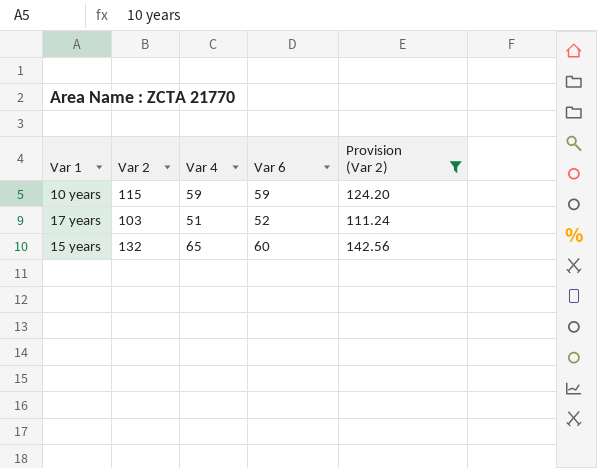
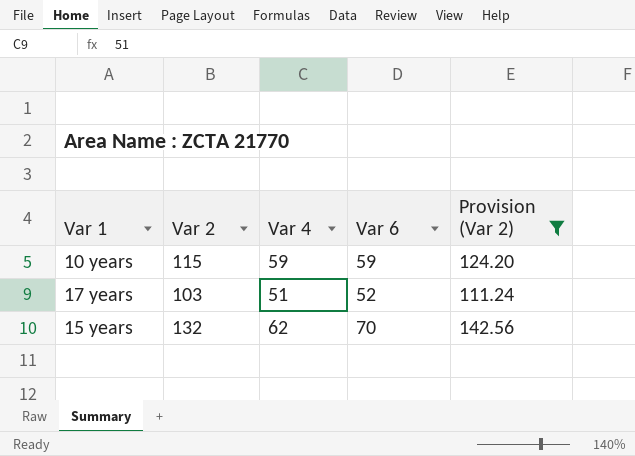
15 years | Var 4: 65 -> 62
15 years | Var 6: 60 -> 70

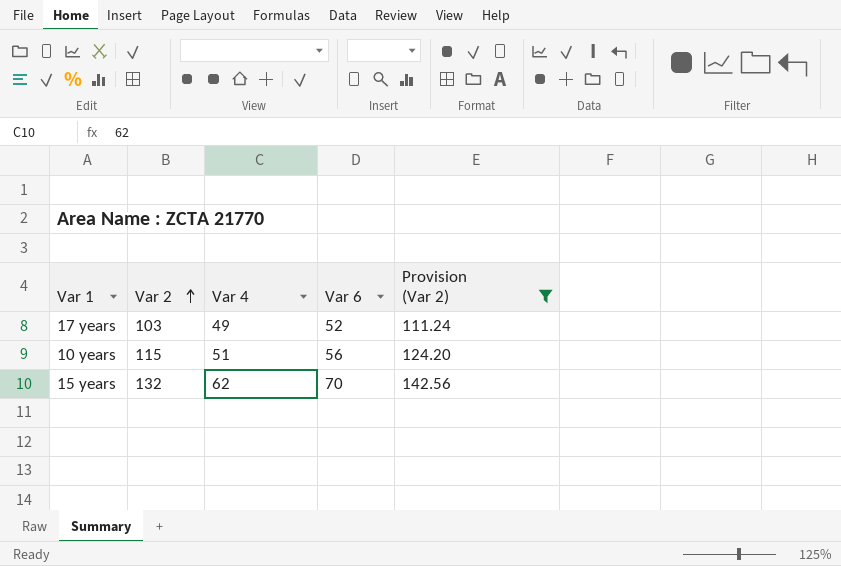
row order: none -> Var 2 ascending
17 years | Var 4: 51 -> 49
10 years | Var 4: 59 -> 51
10 years | Var 6: 59 -> 56

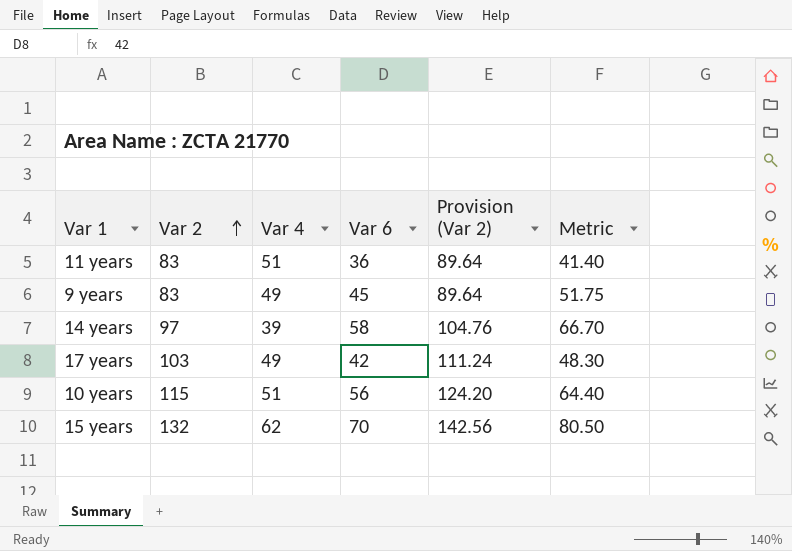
filter: Provision (Var 2) >= 111.24 -> none
column Metric | formula: none -> [Var 6] * 1.15
17 years | Var 6: 52 -> 42

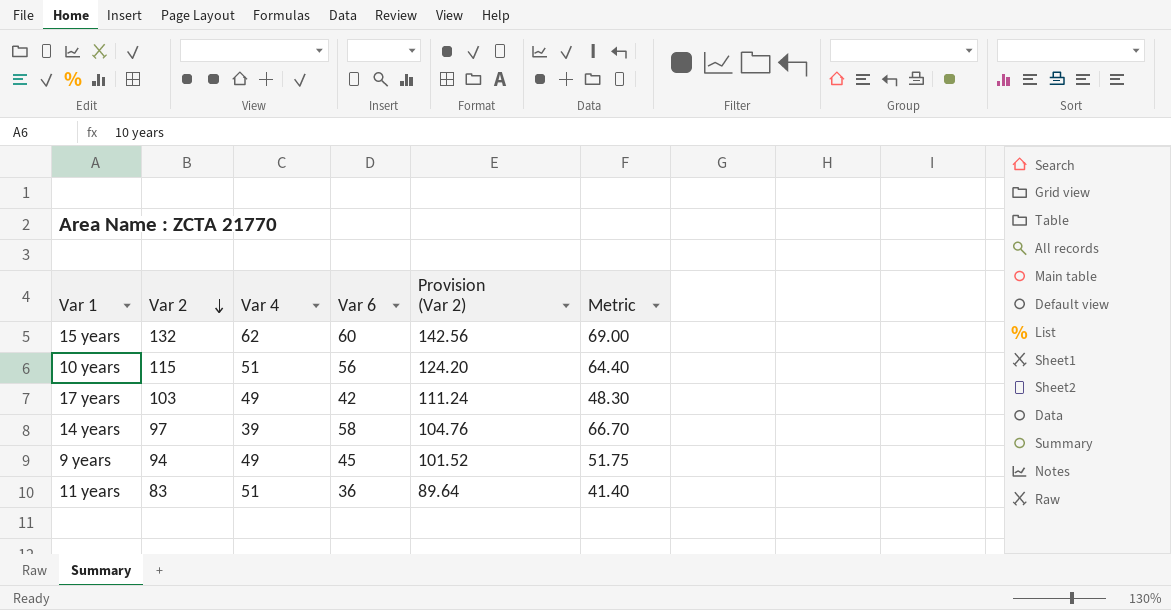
row order: Var 2 ascending -> Var 2 descending
15 years | Var 6: 70 -> 60
15 years | Metric: 80.50 -> 69.00
9 years | Var 2: 83 -> 94
9 years | Provision (Var 2): 89.64 -> 101.52

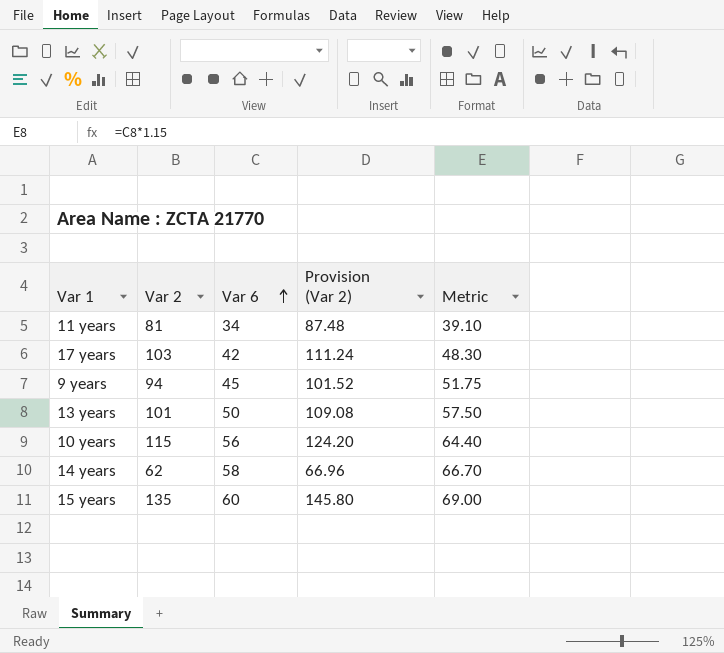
row order: Var 2 descending -> Var 6 ascending
column Var 4 | position: 3 -> none
11 years | Var 2: 83 -> 81
11 years | Var 6: 36 -> 34
11 years | Provision (Var 2): 89.64 -> 87.48
11 years | Metric: 41.40 -> 39.10
row 13 years: none -> 101 | 50 | 109.08 | 57.50
14 years | Var 2: 97 -> 62
14 years | Provision (Var 2): 104.76 -> 66.96
15 years | Var 2: 132 -> 135
15 years | Provision (Var 2): 142.56 -> 145.80

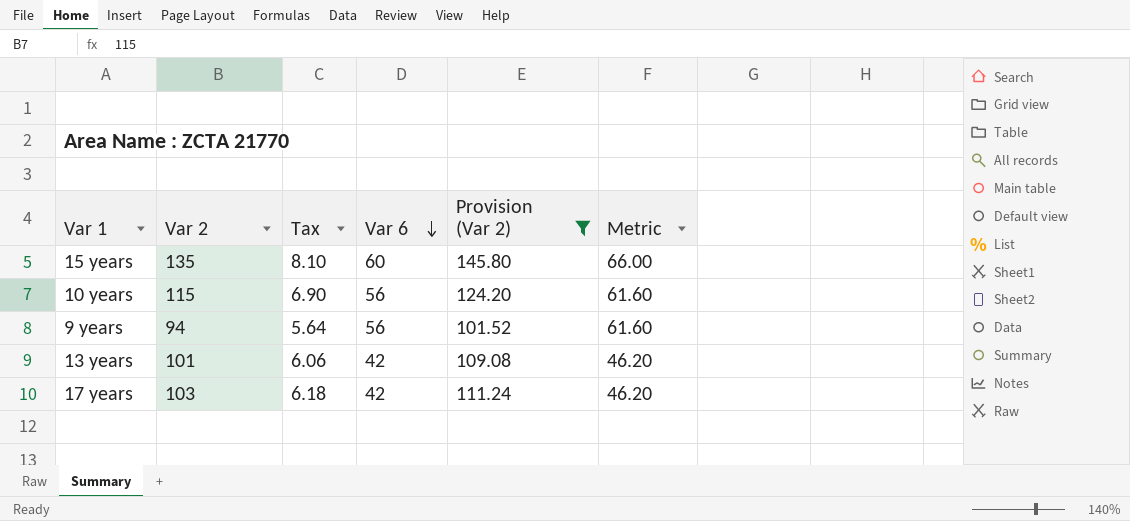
filter: none -> Provision (Var 2) >= 101.52
row order: Var 6 ascending -> Var 6 descending
column Tax | formula: none -> [Var 2] * 0.06
column Metric | formula: [Var 6] * 1.15 -> [Var 6] * 1.1
9 years | Var 6: 45 -> 56
13 years | Var 6: 50 -> 42

